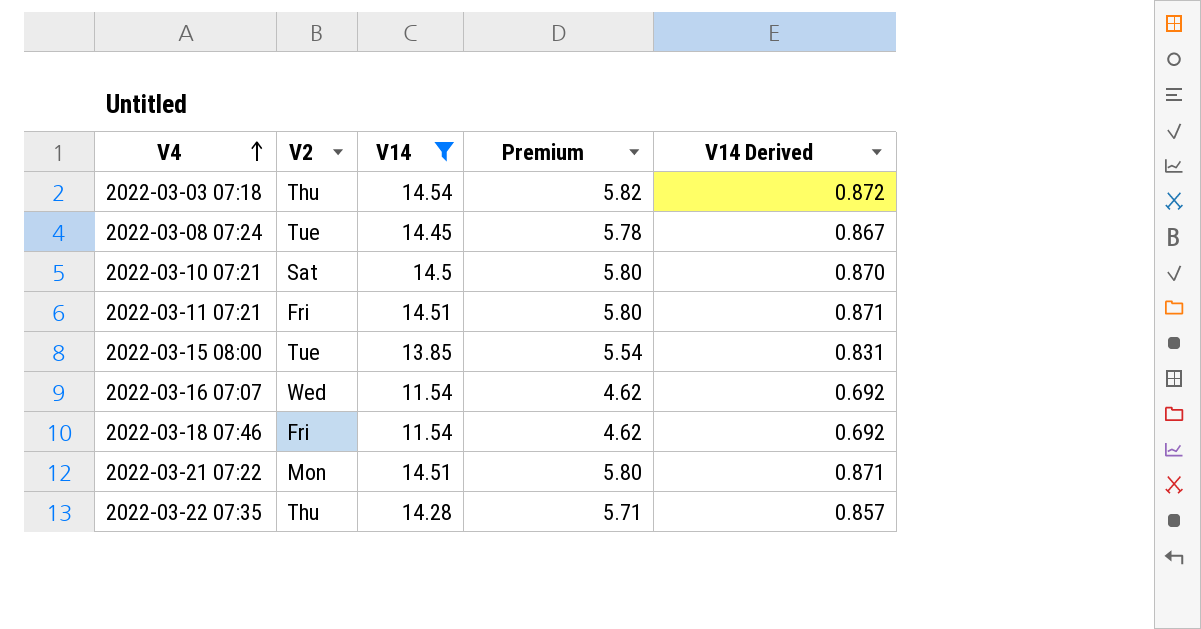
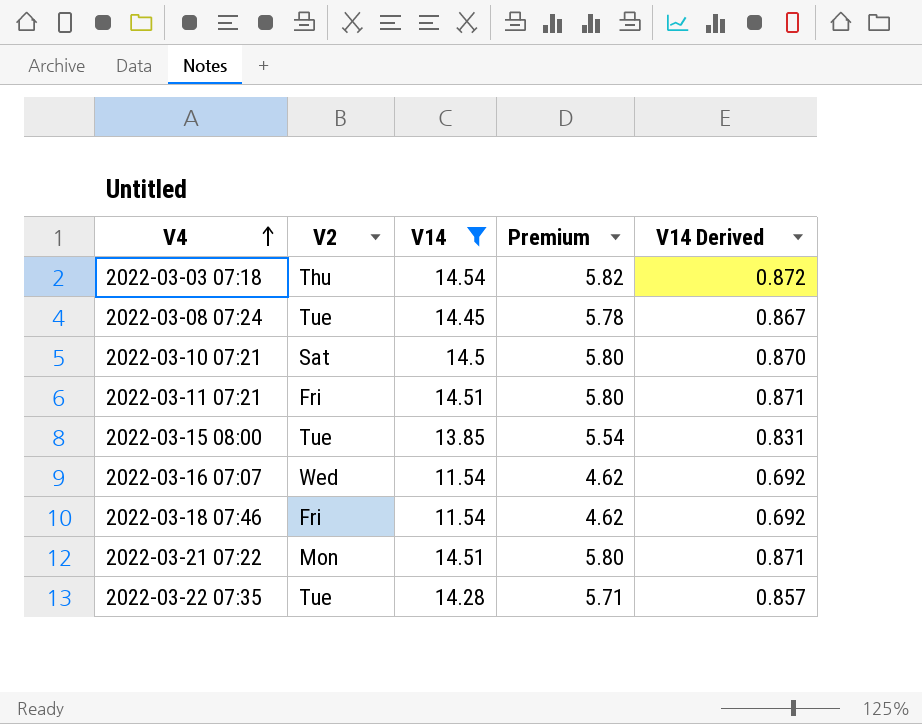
2022-03-22 07:35 | V2: Thu -> Tue

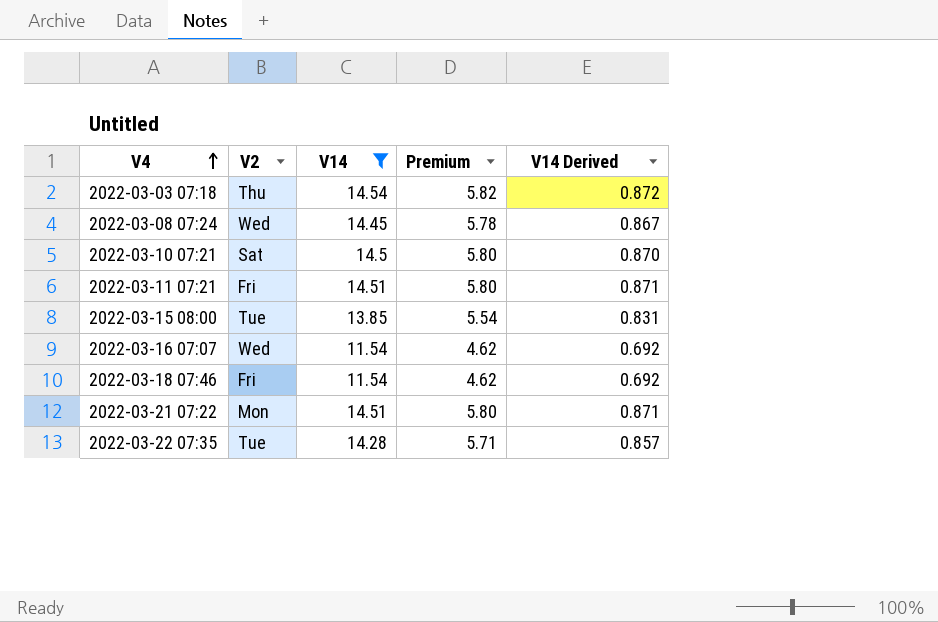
2022-03-08 07:24 | V2: Tue -> Wed

